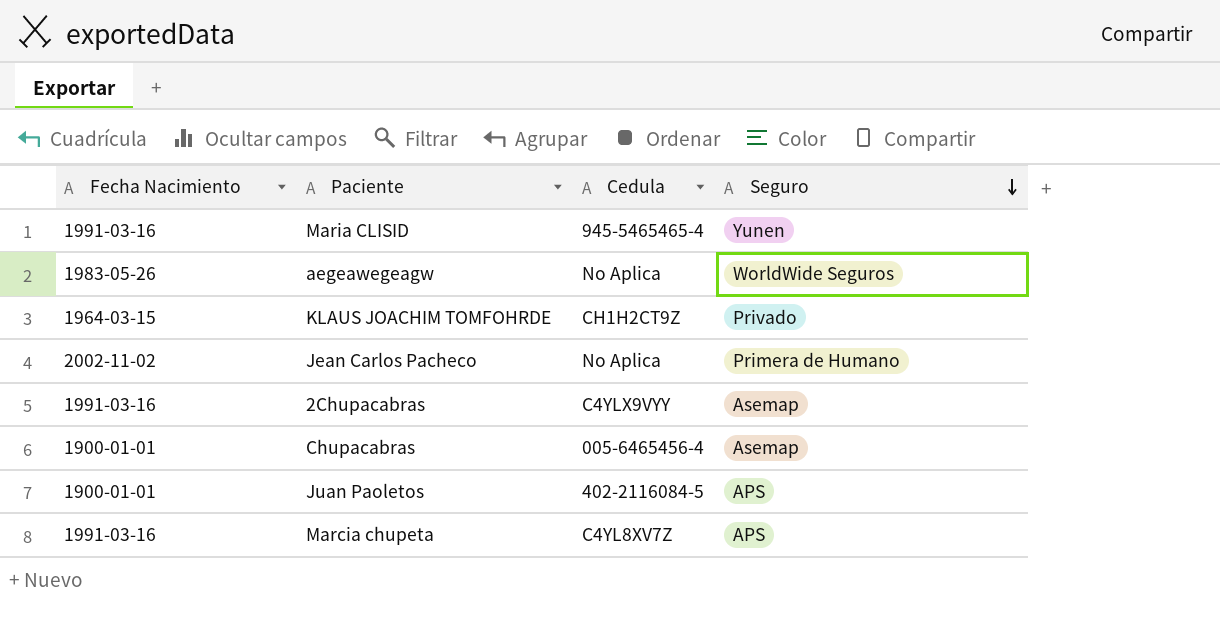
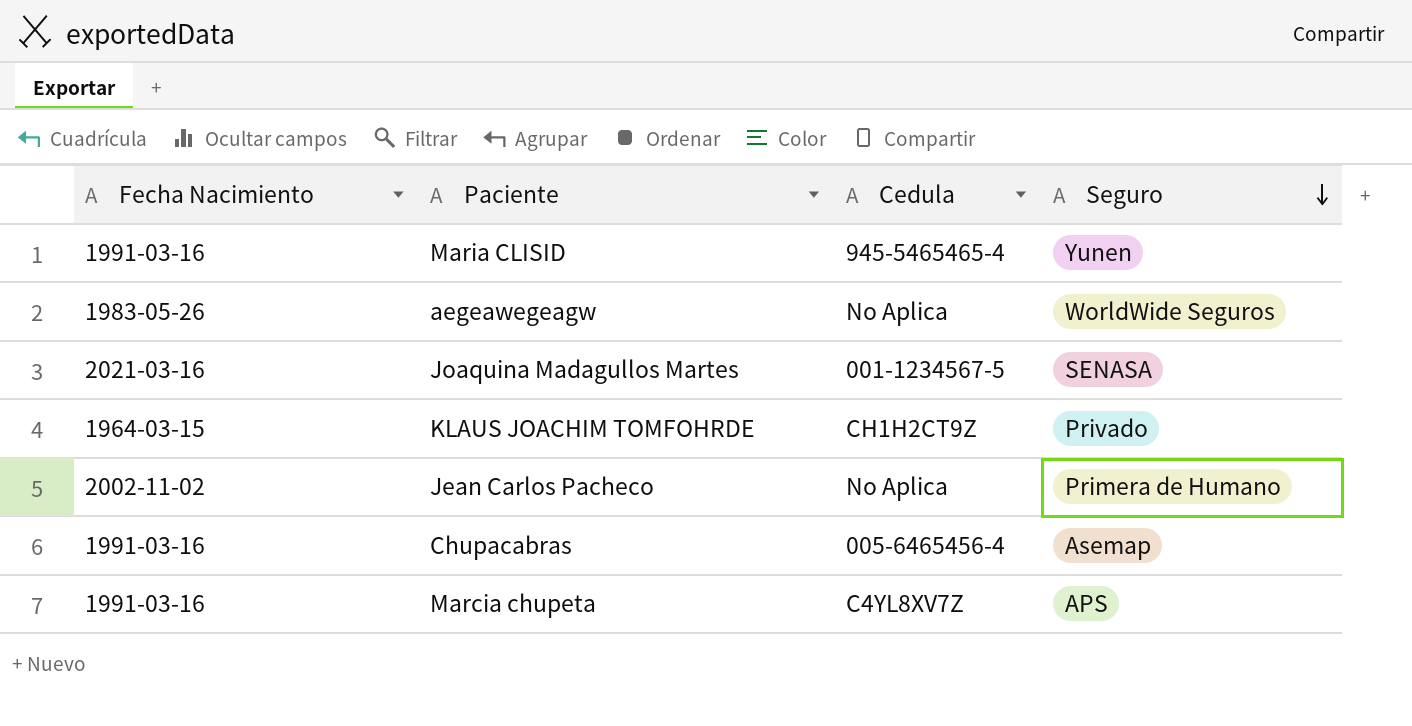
row 2Chupacabras: 1991-03-16 | C4YLX9VYY | Asemap -> none
row Juan Paoletos: 1900-01-01 | 402-2116084-5 | APS -> none
row Joaquina Madagullos Martes: none -> 2021-03-16 | 001-1234567-5 | SENASA
Chupacabras | Fecha Nacimiento: 1900-01-01 -> 1991-03-16

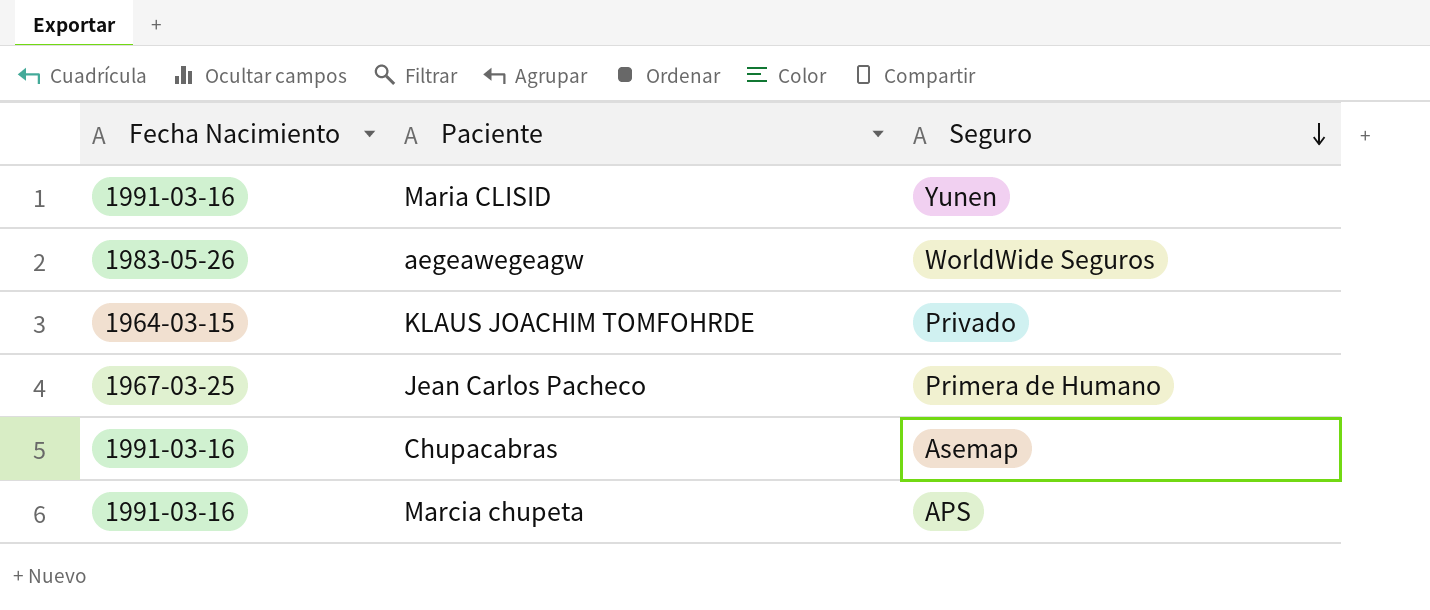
column Cedula | position: 3 -> none
row Joaquina Madagullos Martes: 2021-03-16 | 001-1234567-5 | SENASA -> none
Jean Carlos Pacheco | Fecha Nacimiento: 2002-11-02 -> 1967-03-25

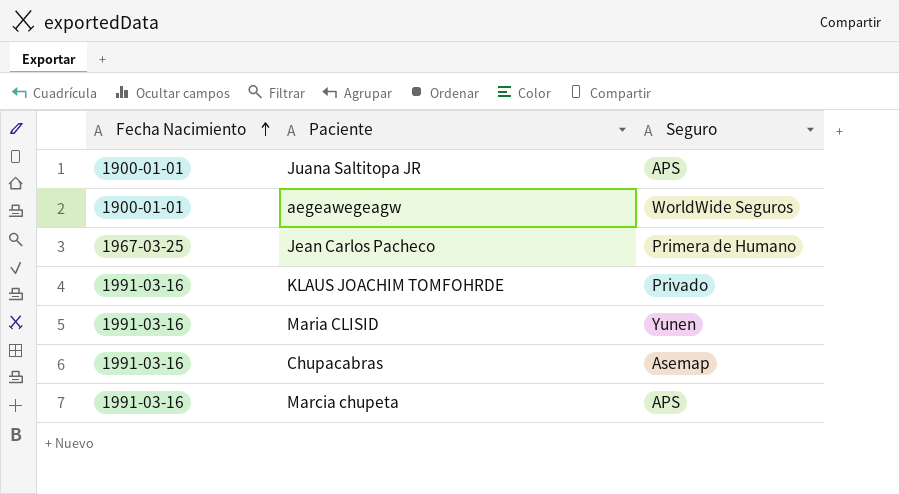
row order: Seguro descending -> Fecha Nacimiento ascending
row Juana Saltitopa JR: none -> 1900-01-01 | APS
aegeawegeagw | Fecha Nacimiento: 1983-05-26 -> 1900-01-01
KLAUS JOACHIM TOMFOHRDE | Fecha Nacimiento: 1964-03-15 -> 1991-03-16

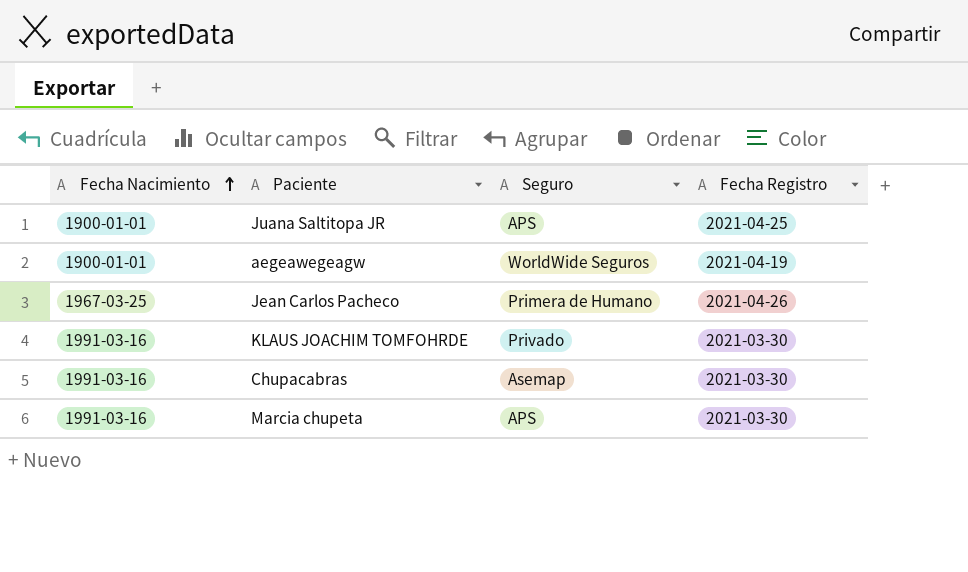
column Fecha Registro | position: none -> 4
row Maria CLISID: 1991-03-16 | Yunen -> none

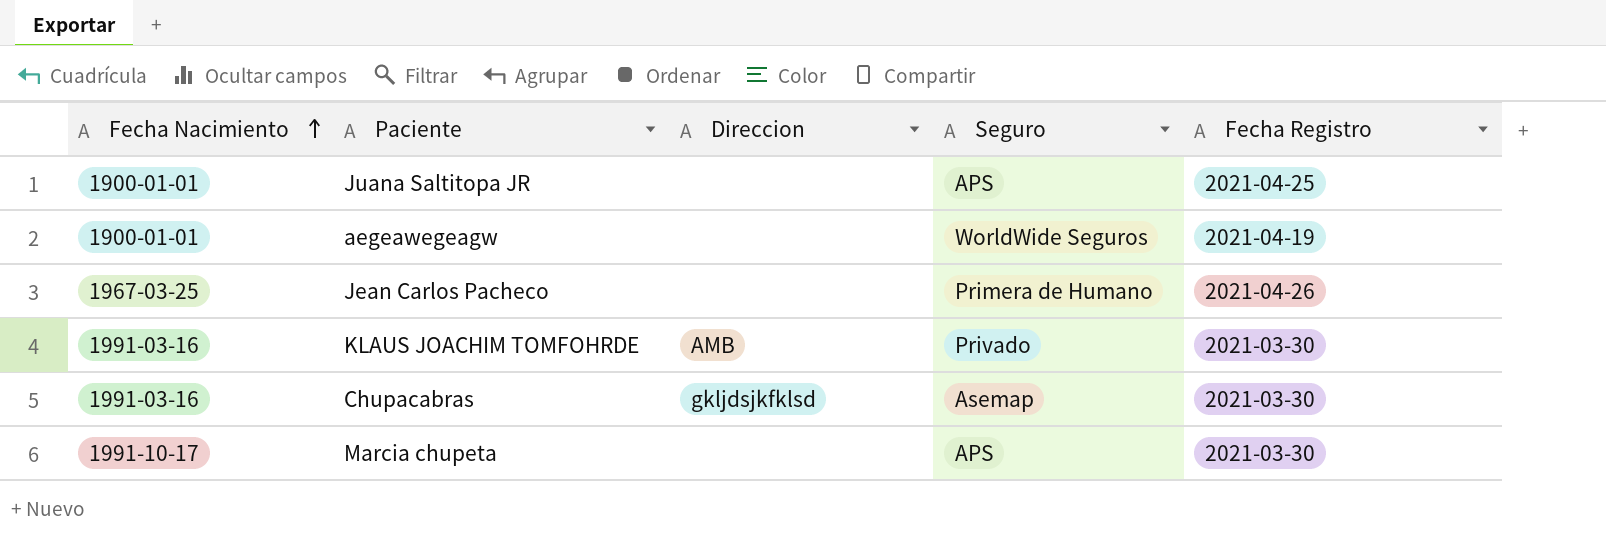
column Direccion | position: none -> 3
Marcia chupeta | Fecha Nacimiento: 1991-03-16 -> 1991-10-17

